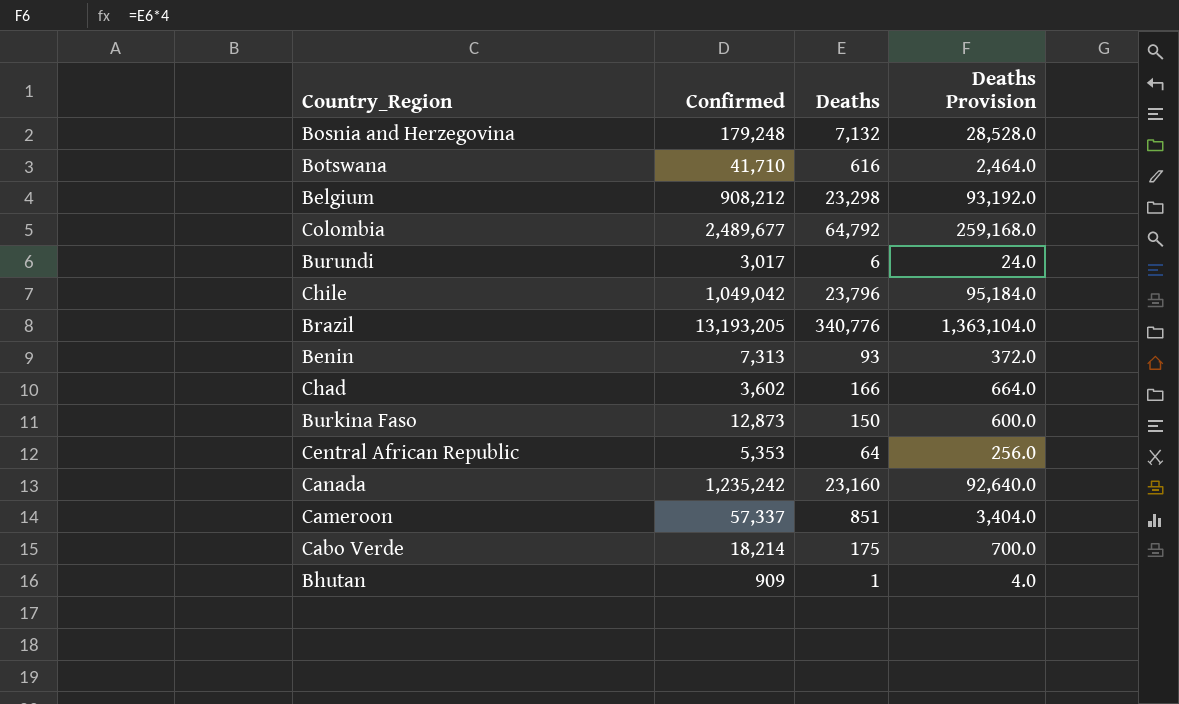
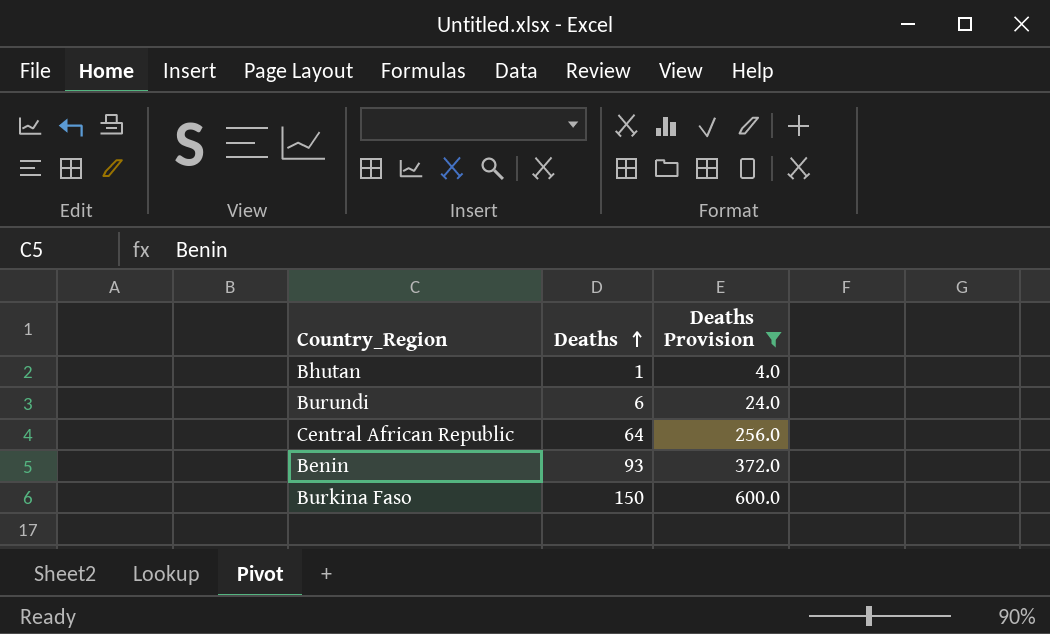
filter: none -> Deaths Provision <= 600.0
row order: none -> Deaths ascending
column Confirmed | position: 2 -> none

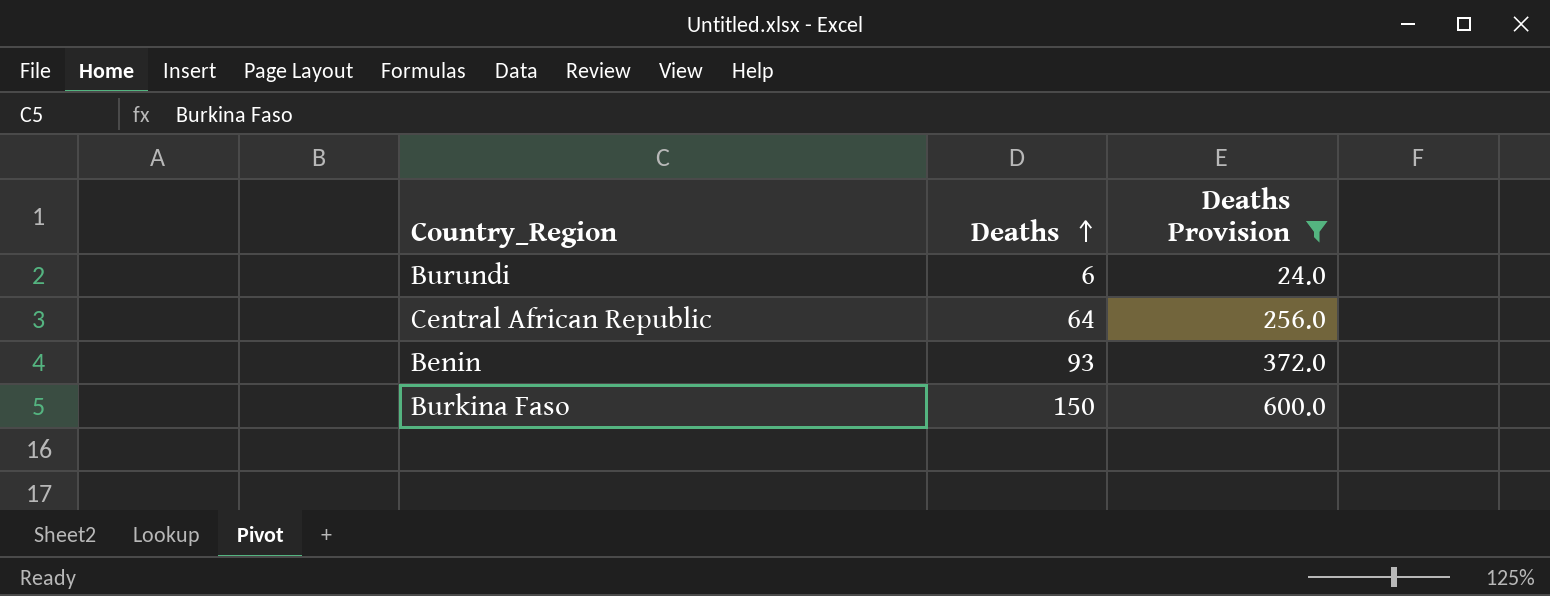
row Bhutan: 1 | 4.0 -> none

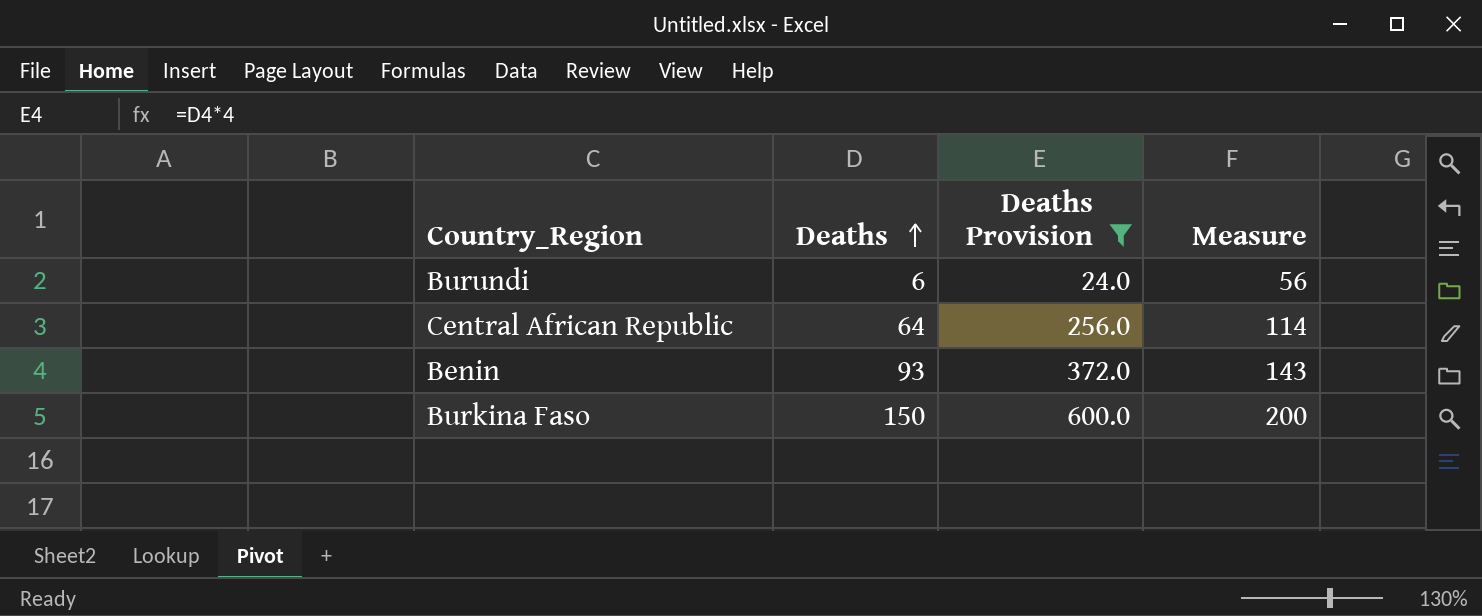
column Measure | formula: none -> [Deaths] + 50

